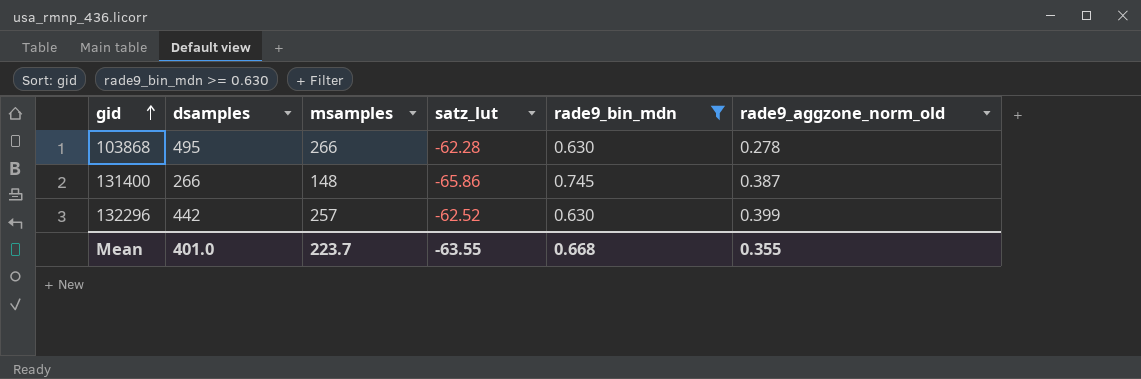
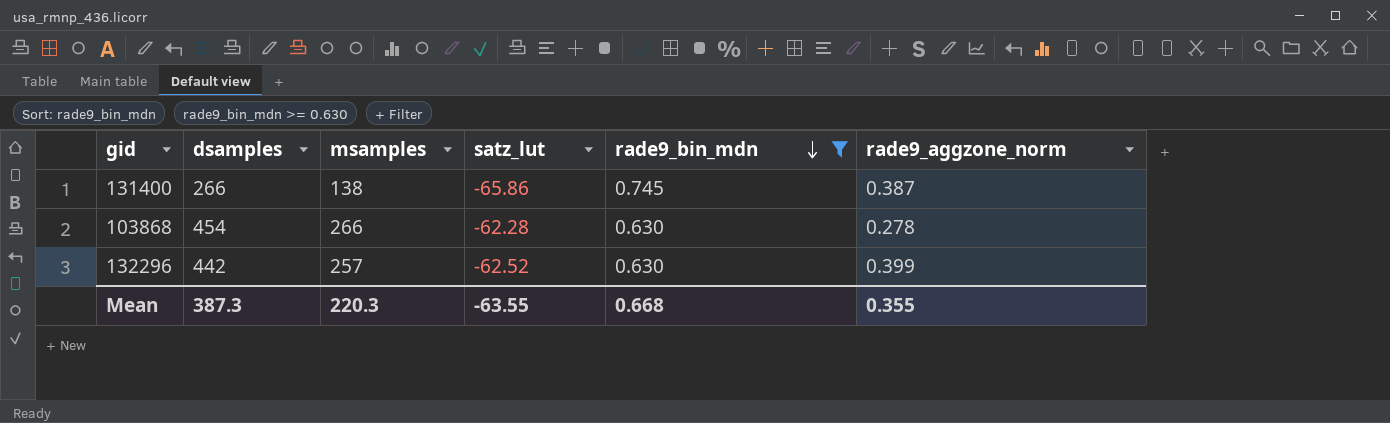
row order: gid ascending -> rade9_bin_mdn descending
column name: rade9_aggzone_norm_old -> rade9_aggzone_norm
131400 | msamples: 148 -> 138
103868 | dsamples: 495 -> 454
Mean | dsamples: 401.0 -> 387.3
Mean | msamples: 223.7 -> 220.3

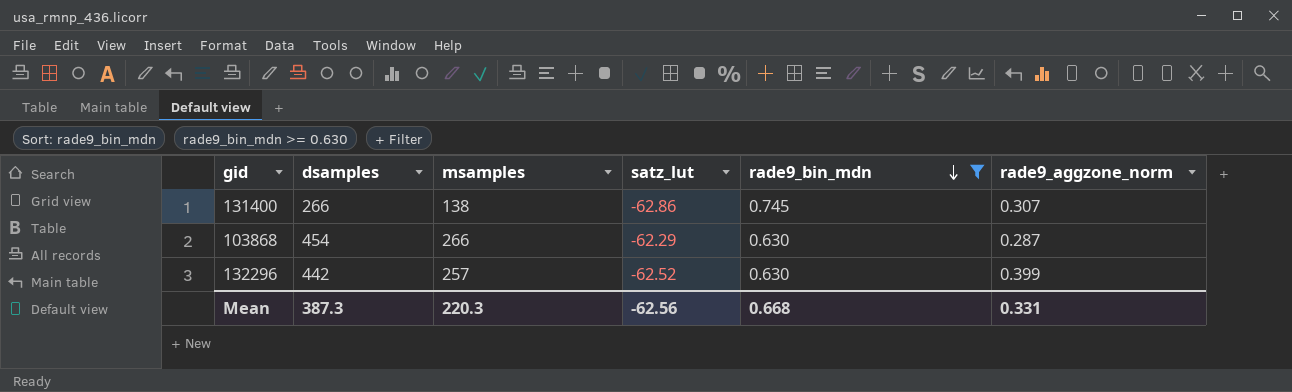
131400 | satz_lut: -65.86 -> -62.86
131400 | rade9_aggzone_norm: 0.387 -> 0.307
103868 | satz_lut: -62.28 -> -62.29
103868 | rade9_aggzone_norm: 0.278 -> 0.287
Mean | satz_lut: -63.55 -> -62.56
Mean | rade9_aggzone_norm: 0.355 -> 0.331

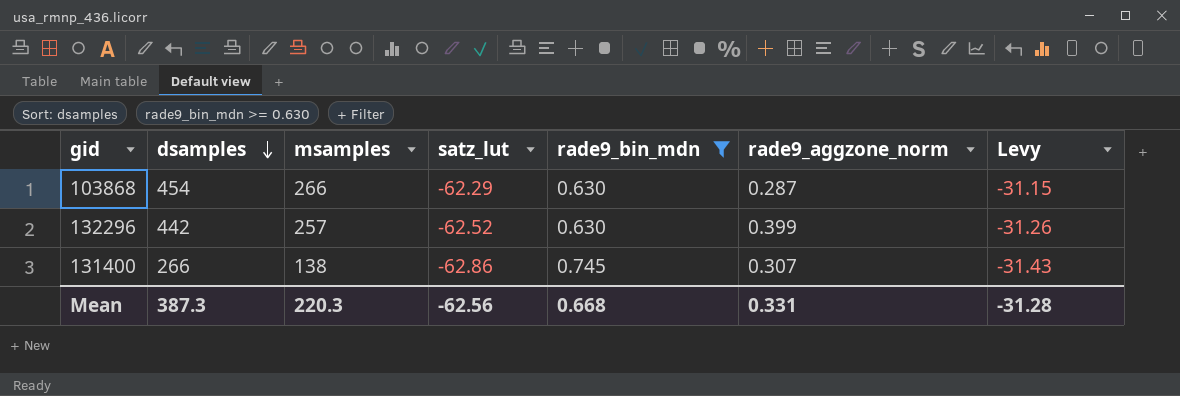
row order: rade9_bin_mdn descending -> dsamples descending
column Levy | formula: none -> [satz_lut] * 0.5

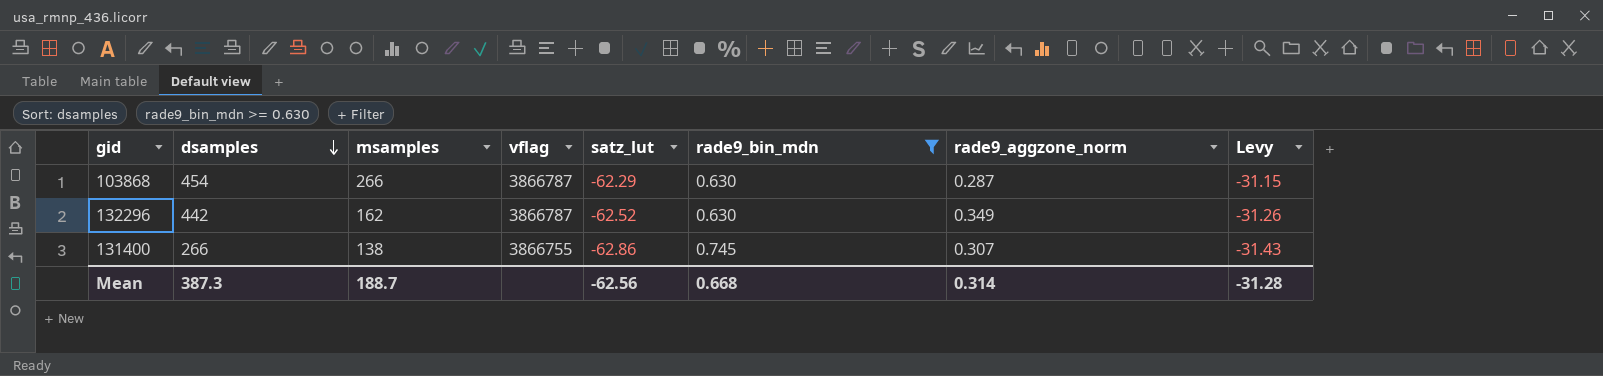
column vflag | position: none -> 4
132296 | msamples: 257 -> 162
132296 | rade9_aggzone_norm: 0.399 -> 0.349
Mean | msamples: 220.3 -> 188.7
Mean | rade9_aggzone_norm: 0.331 -> 0.314

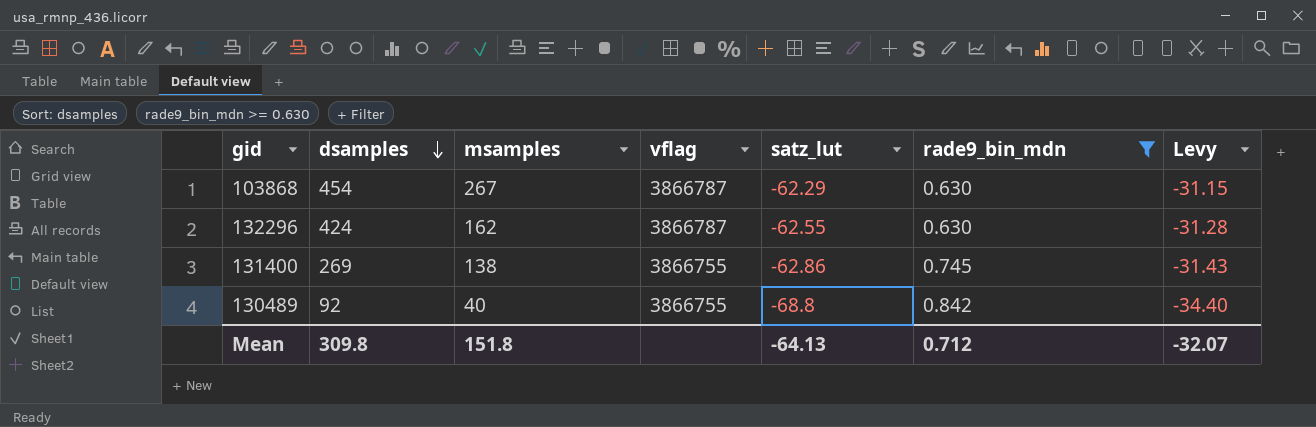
column rade9_aggzone_norm | position: 7 -> none
103868 | msamples: 266 -> 267
132296 | dsamples: 442 -> 424
132296 | satz_lut: -62.52 -> -62.55
132296 | Levy: -31.26 -> -31.28
131400 | dsamples: 266 -> 269
row 130489: none -> 92 | 40 | 3866755 | -68.8 | 0.842 | -34.40
Mean | dsamples: 387.3 -> 309.8
Mean | msamples: 188.7 -> 151.8
Mean | satz_lut: -62.56 -> -64.13
Mean | rade9_bin_mdn: 0.668 -> 0.712
Mean | Levy: -31.28 -> -32.07

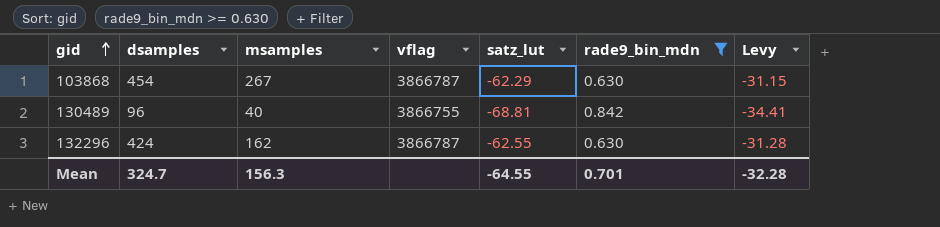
row order: dsamples descending -> gid ascending
row 131400: 269 | 138 | 3866755 | -62.86 | 0.745 | -31.43 -> none
130489 | dsamples: 92 -> 96
130489 | satz_lut: -68.8 -> -68.81
130489 | Levy: -34.40 -> -34.41
Mean | dsamples: 309.8 -> 324.7
Mean | msamples: 151.8 -> 156.3
Mean | satz_lut: -64.13 -> -64.55
Mean | rade9_bin_mdn: 0.712 -> 0.701
Mean | Levy: -32.07 -> -32.28

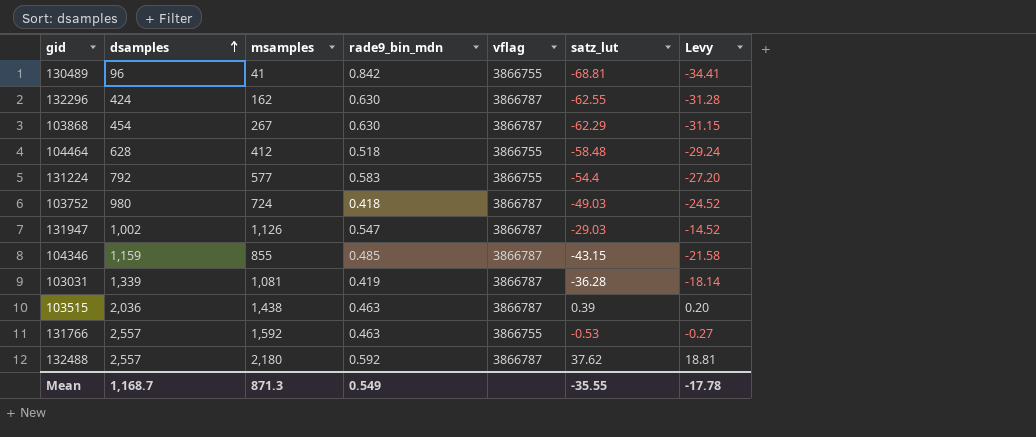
filter: rade9_bin_mdn >= 0.630 -> none
row order: gid ascending -> dsamples ascending
column rade9_bin_mdn | position: 6 -> 4
130489 | msamples: 40 -> 41
Mean | dsamples: 324.7 -> 1,168.7
Mean | msamples: 156.3 -> 871.3
Mean | rade9_bin_mdn: 0.701 -> 0.549
Mean | satz_lut: -64.55 -> -35.55
Mean | Levy: -32.28 -> -17.78

